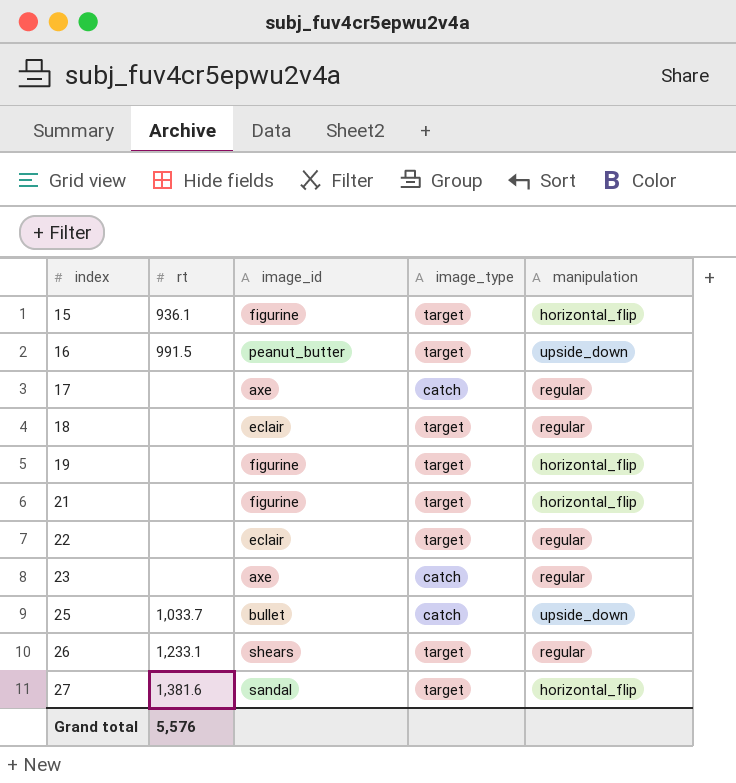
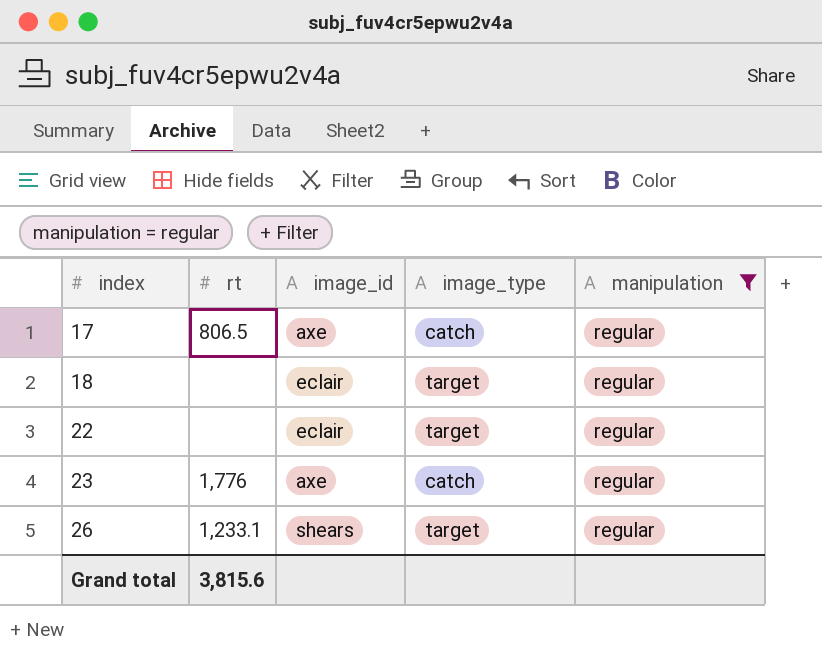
filter: none -> manipulation = regular
17 | rt: none -> 806.5
23 | rt: none -> 1,776
Grand total | rt: 5,576 -> 3,815.6

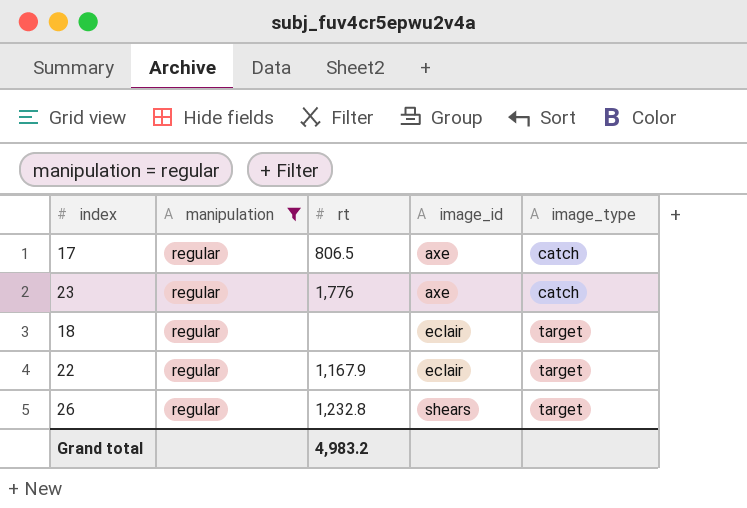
row order: index ascending -> image_id ascending
column manipulation | position: 5 -> 2
22 | rt: none -> 1,167.9
26 | rt: 1,233.1 -> 1,232.8
Grand total | rt: 3,815.6 -> 4,983.2

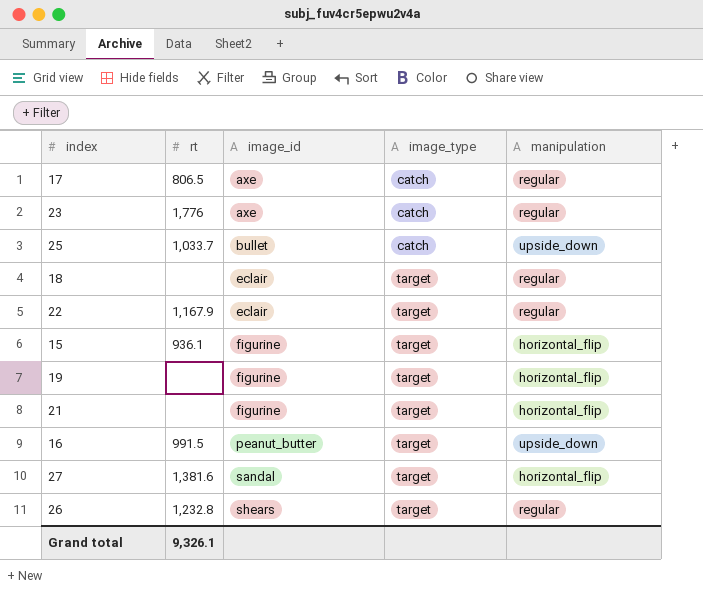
filter: manipulation = regular -> none
column manipulation | position: 2 -> 5
Grand total | rt: 4,983.2 -> 9,326.1

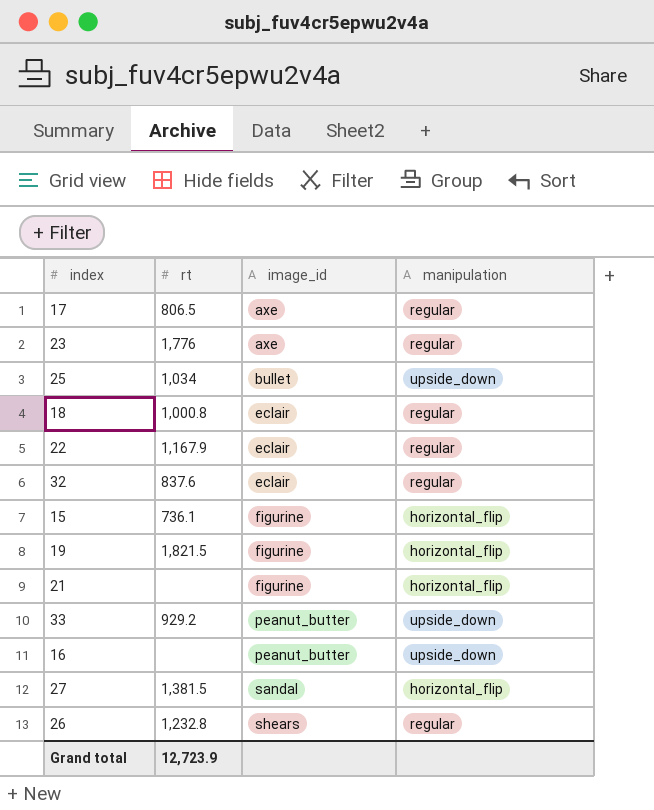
column image_type | position: 4 -> none
25 | rt: 1,033.7 -> 1,034
18 | rt: none -> 1,000.8
row 32: none -> 837.6 | eclair | regular
15 | rt: 936.1 -> 736.1
19 | rt: none -> 1,821.5
row 33: none -> 929.2 | peanut_butter | upside_down
16 | rt: 991.5 -> none
27 | rt: 1,381.6 -> 1,381.5
Grand total | rt: 9,326.1 -> 12,723.9

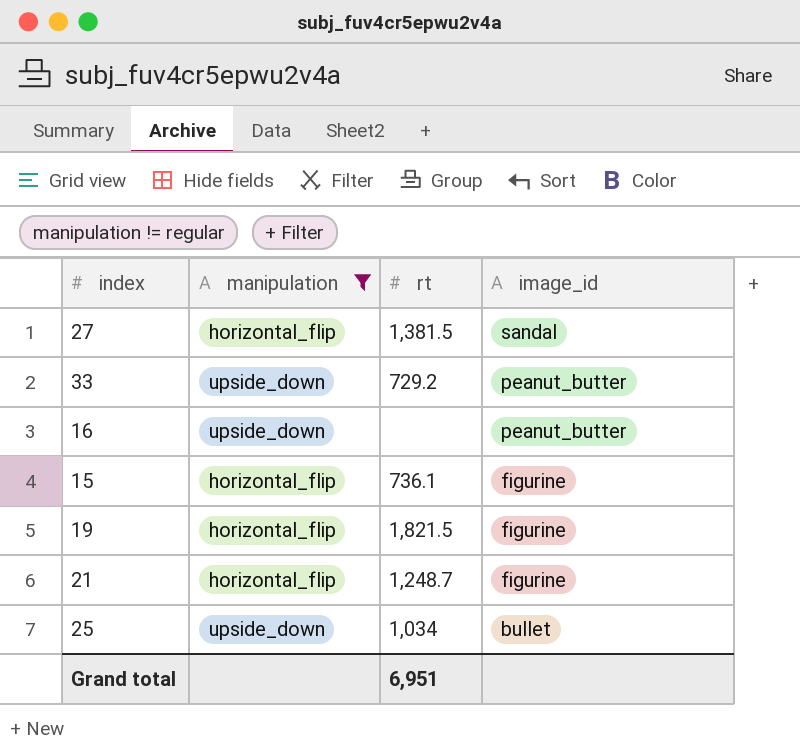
filter: none -> manipulation != regular
row order: image_id ascending -> image_id descending
column manipulation | position: 4 -> 2
33 | rt: 929.2 -> 729.2
21 | rt: none -> 1,248.7
Grand total | rt: 12,723.9 -> 6,951

